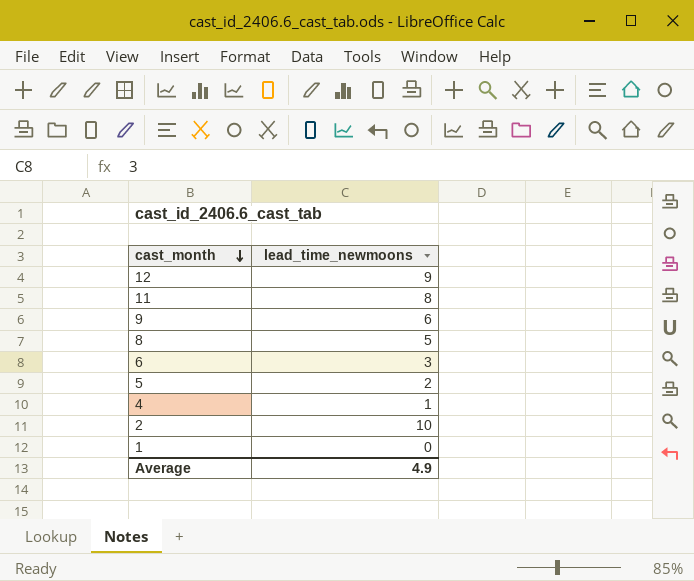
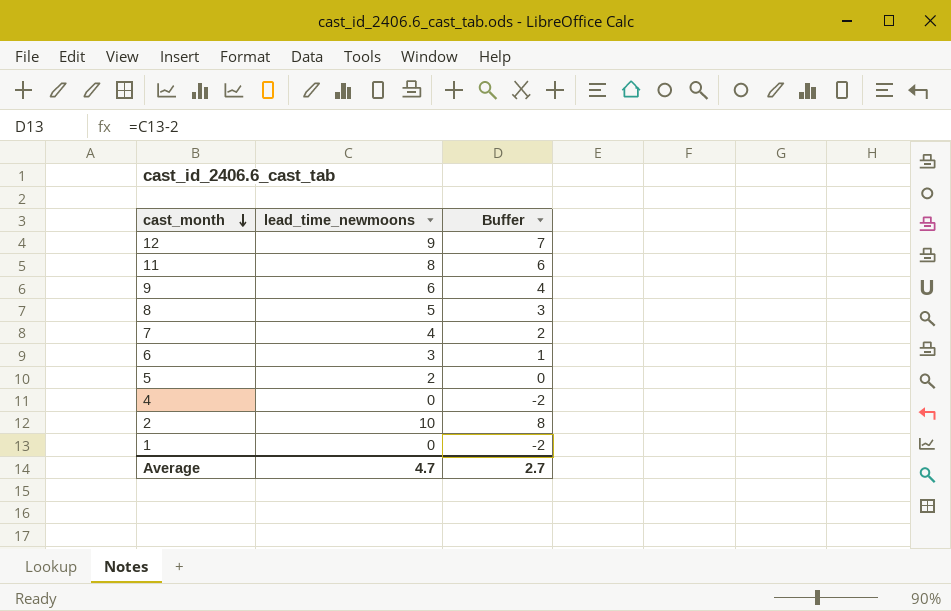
column Buffer | formula: none -> [lead_time_newmoons] - 2
row 7: none -> 4 | 2
4 | lead_time_newmoons: 1 -> 0
Average | lead_time_newmoons: 4.9 -> 4.7

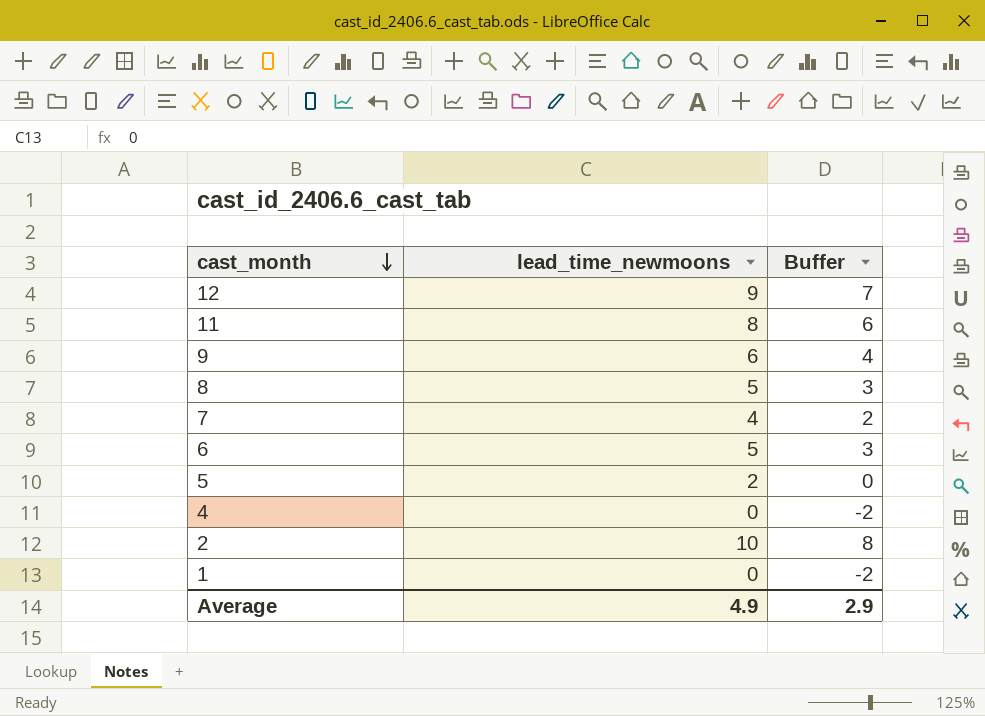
6 | lead_time_newmoons: 3 -> 5
6 | Buffer: 1 -> 3
Average | lead_time_newmoons: 4.7 -> 4.9
Average | Buffer: 2.7 -> 2.9

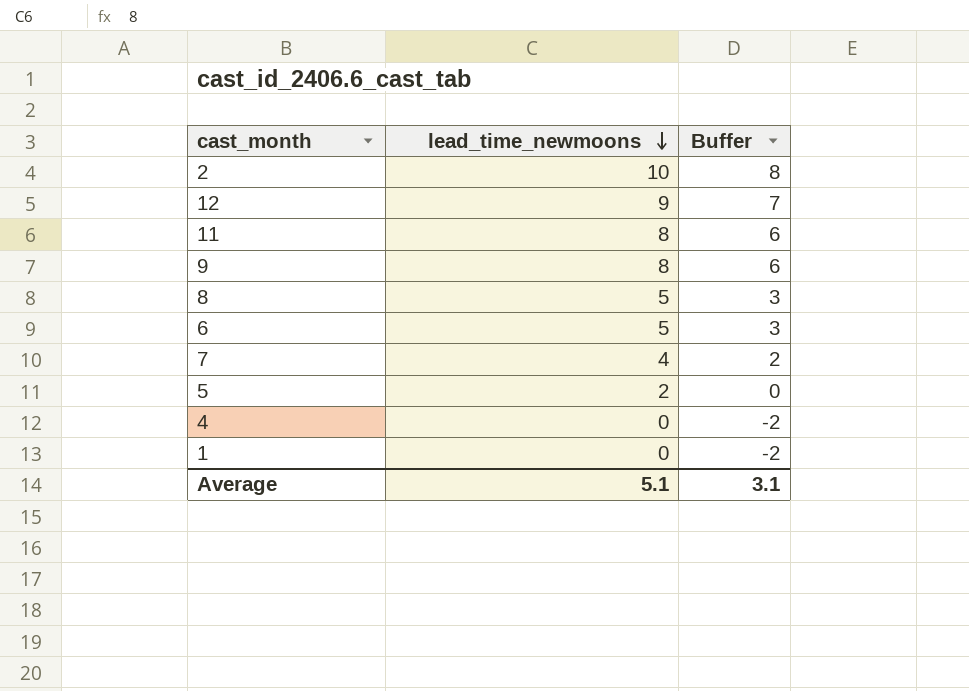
row order: cast_month descending -> lead_time_newmoons descending
9 | lead_time_newmoons: 6 -> 8
9 | Buffer: 4 -> 6
Average | lead_time_newmoons: 4.9 -> 5.1
Average | Buffer: 2.9 -> 3.1

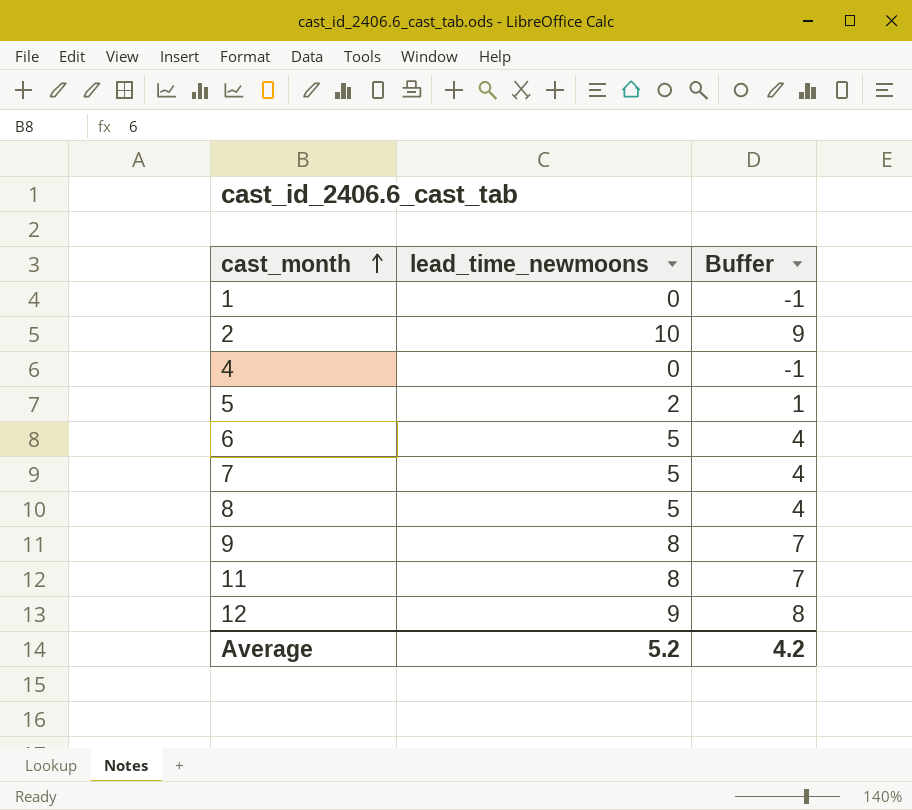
row order: lead_time_newmoons descending -> cast_month ascending
column Buffer | formula: [lead_time_newmoons] - 2 -> [lead_time_newmoons] - 1
7 | lead_time_newmoons: 4 -> 5
Average | lead_time_newmoons: 5.1 -> 5.2
Average | Buffer: 3.1 -> 4.2

